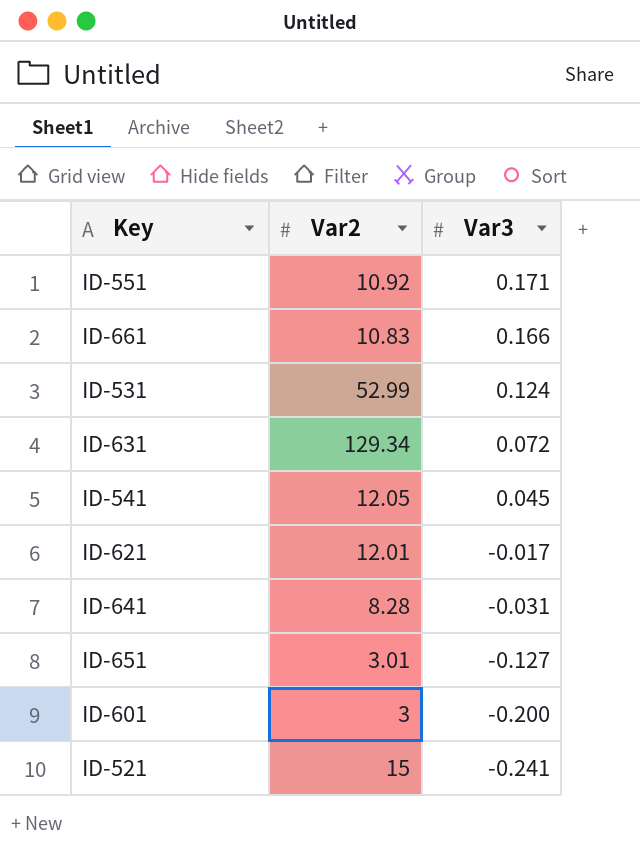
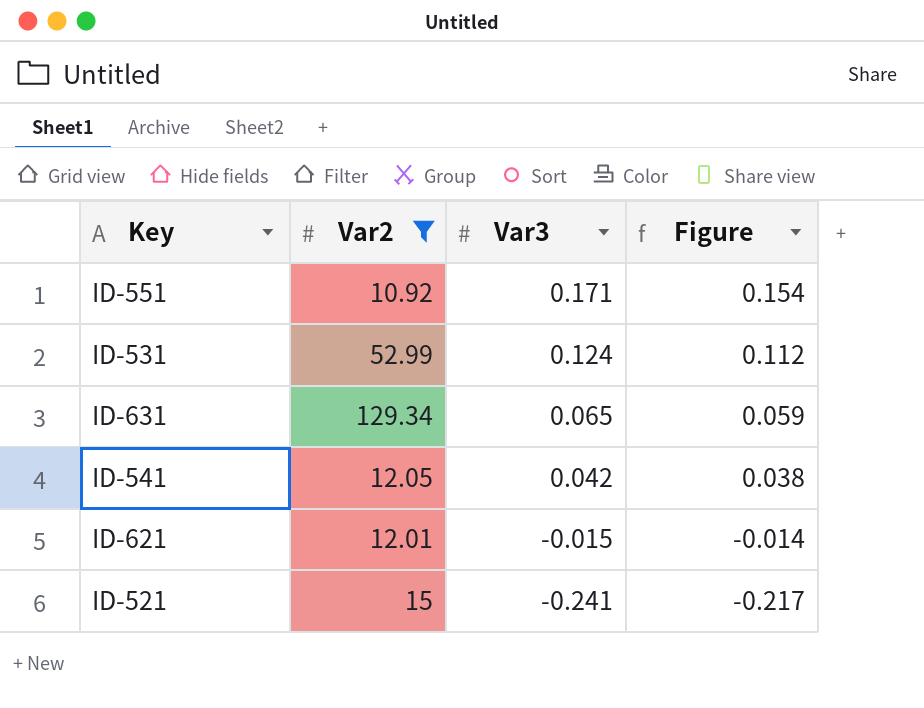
filter: none -> Var2 >= 10.92
column Figure | formula: none -> [Var3] * 0.9
ID-631 | Var3: 0.072 -> 0.065
ID-541 | Var3: 0.045 -> 0.042
ID-621 | Var3: -0.017 -> -0.015

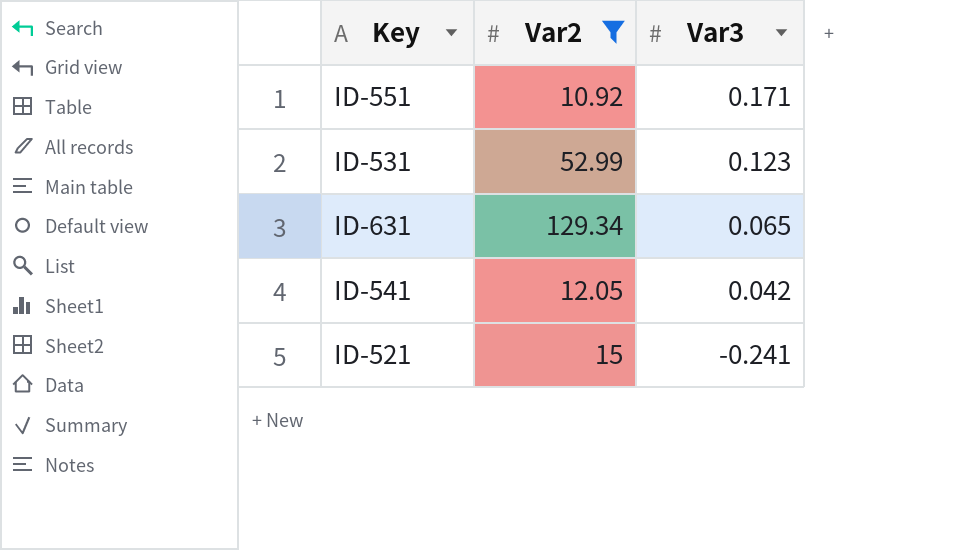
column Figure | formula: [Var3] * 0.9 -> none
row ID-621: 12.01 | -0.015 | -0.014 -> none
ID-531 | Var3: 0.124 -> 0.123

